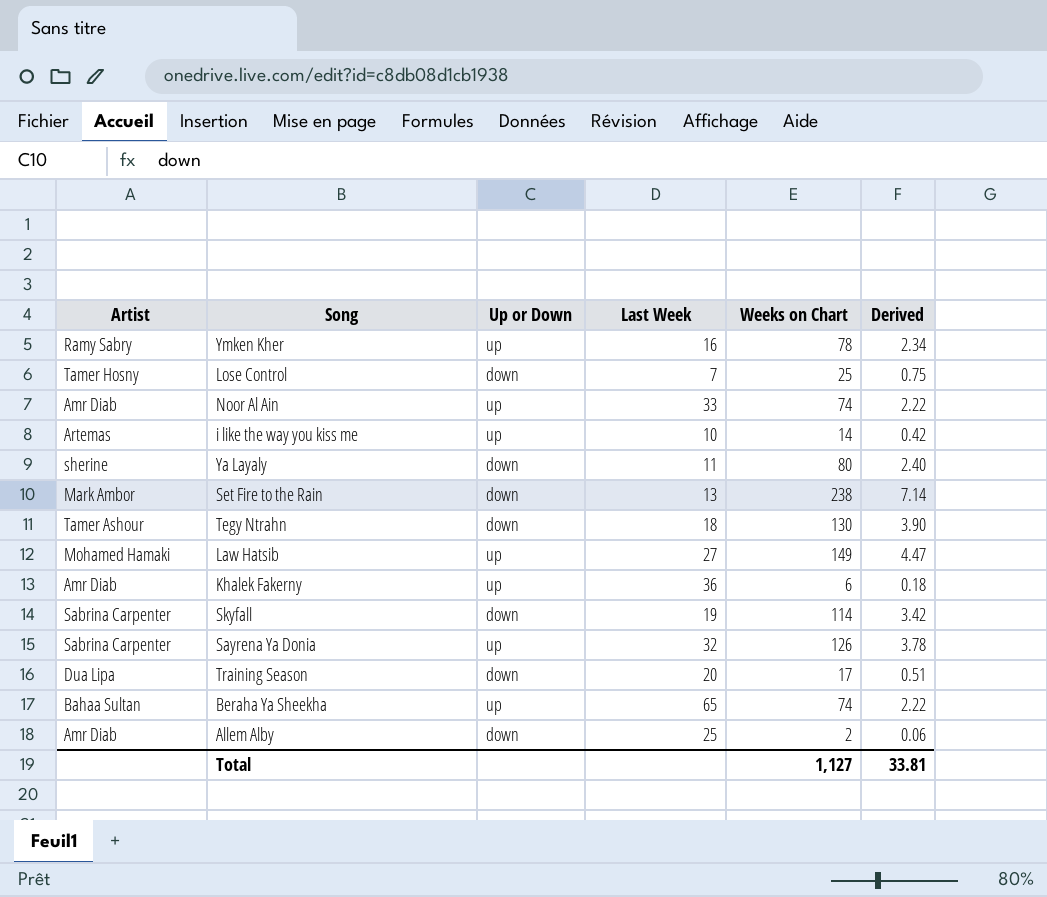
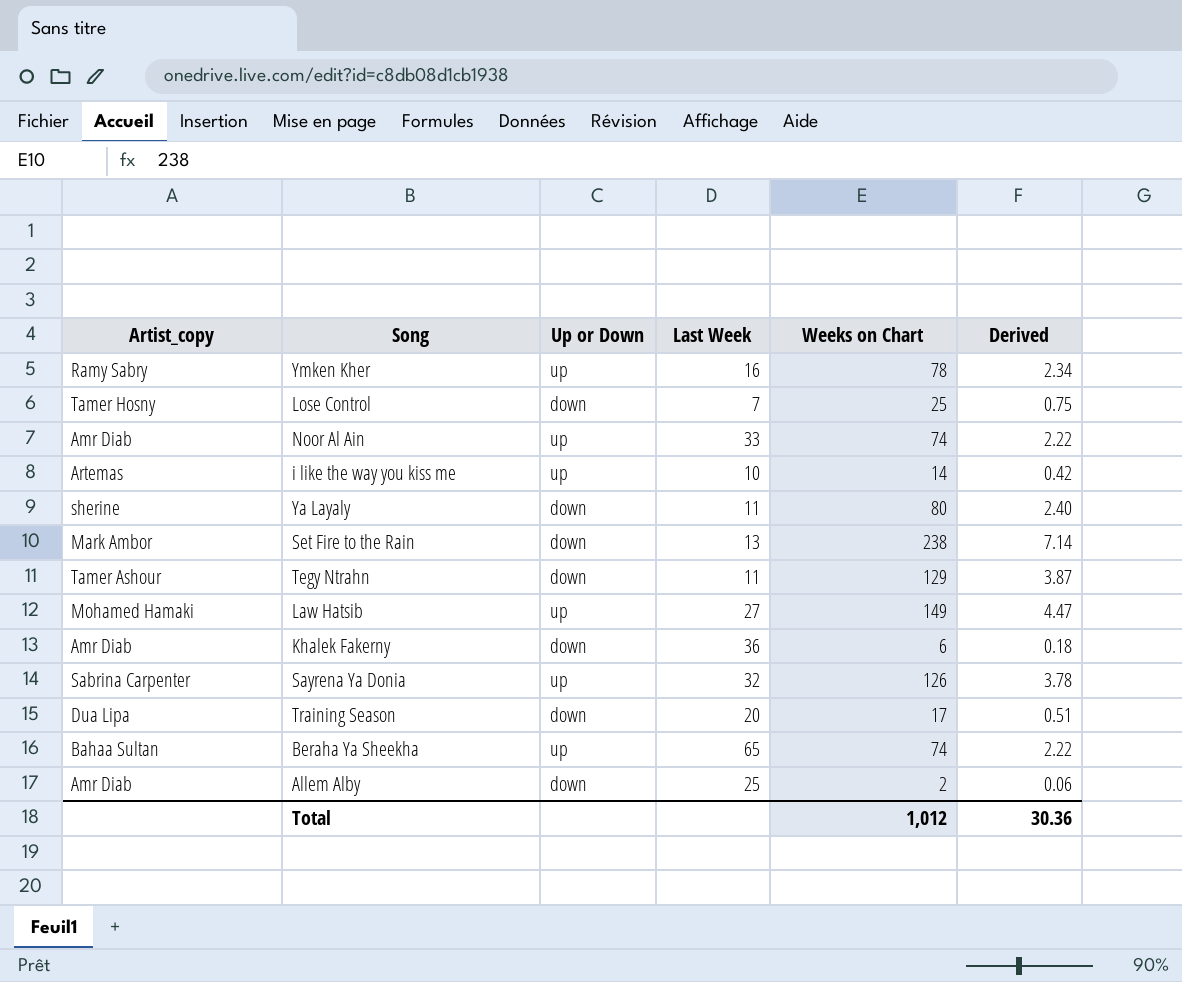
column name: Artist -> Artist_copy
row Skyfall: Sabrina Carpenter | down | 19 | 114 | 3.42 -> none
Tegy Ntrahn | Last Week: 18 -> 11
Tegy Ntrahn | Weeks on Chart: 130 -> 129
Tegy Ntrahn | Derived: 3.90 -> 3.87
Khalek Fakerny | Up or Down: up -> down
Total | Weeks on Chart: 1,127 -> 1,012
Total | Derived: 33.81 -> 30.36

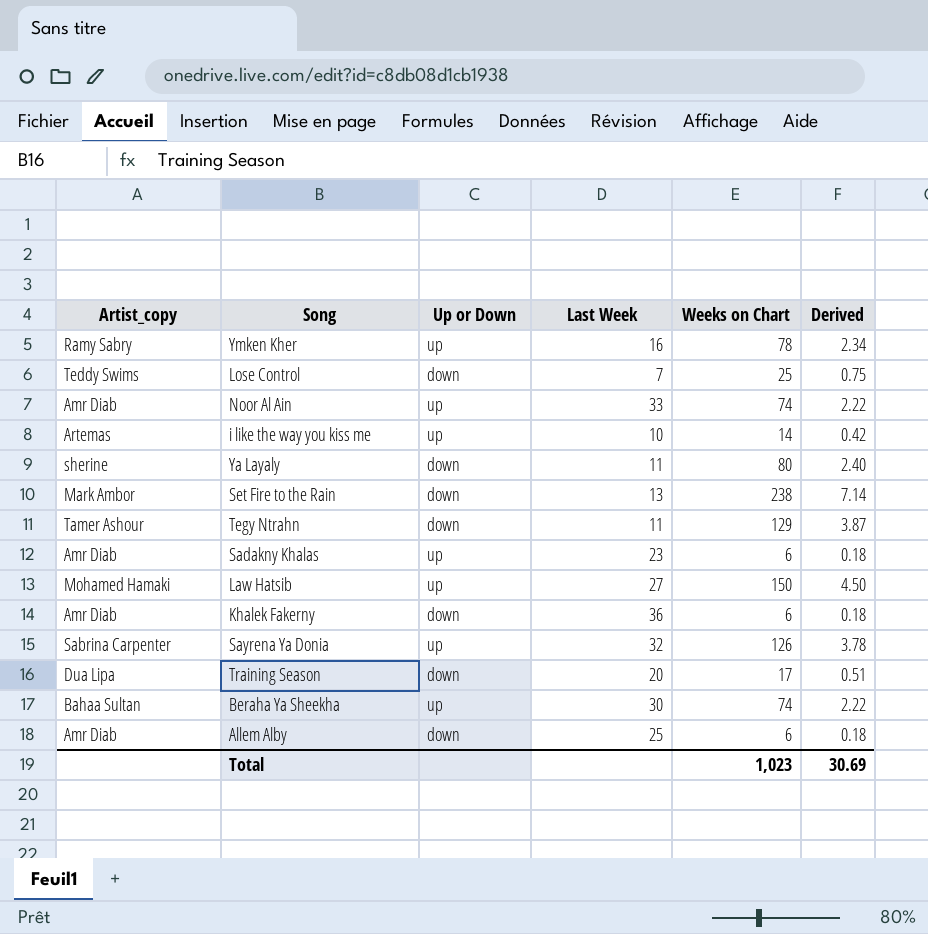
Lose Control | Artist_copy: Tamer Hosny -> Teddy Swims
row Sadakny Khalas: none -> Amr Diab | up | 23 | 6 | 0.18
Law Hatsib | Weeks on Chart: 149 -> 150
Law Hatsib | Derived: 4.47 -> 4.50
Beraha Ya Sheekha | Last Week: 65 -> 30
Allem Alby | Weeks on Chart: 2 -> 6
Allem Alby | Derived: 0.06 -> 0.18
Total | Weeks on Chart: 1,012 -> 1,023
Total | Derived: 30.36 -> 30.69

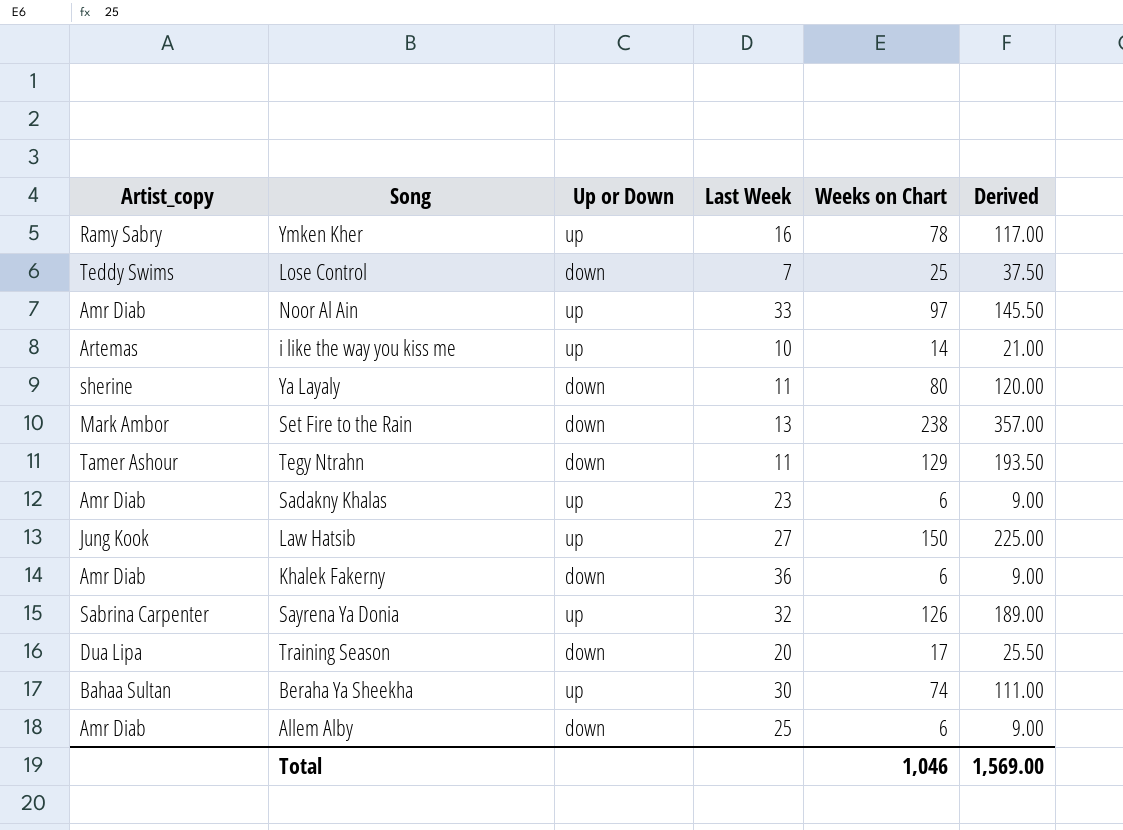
column Derived | formula: [Weeks on Chart] * 0.03 -> [Weeks on Chart] * 1.5
Noor Al Ain | Weeks on Chart: 74 -> 97
Law Hatsib | Artist_copy: Mohamed Hamaki -> Jung Kook
Total | Weeks on Chart: 1,023 -> 1,046
Total | Derived: 30.69 -> 1,569.00

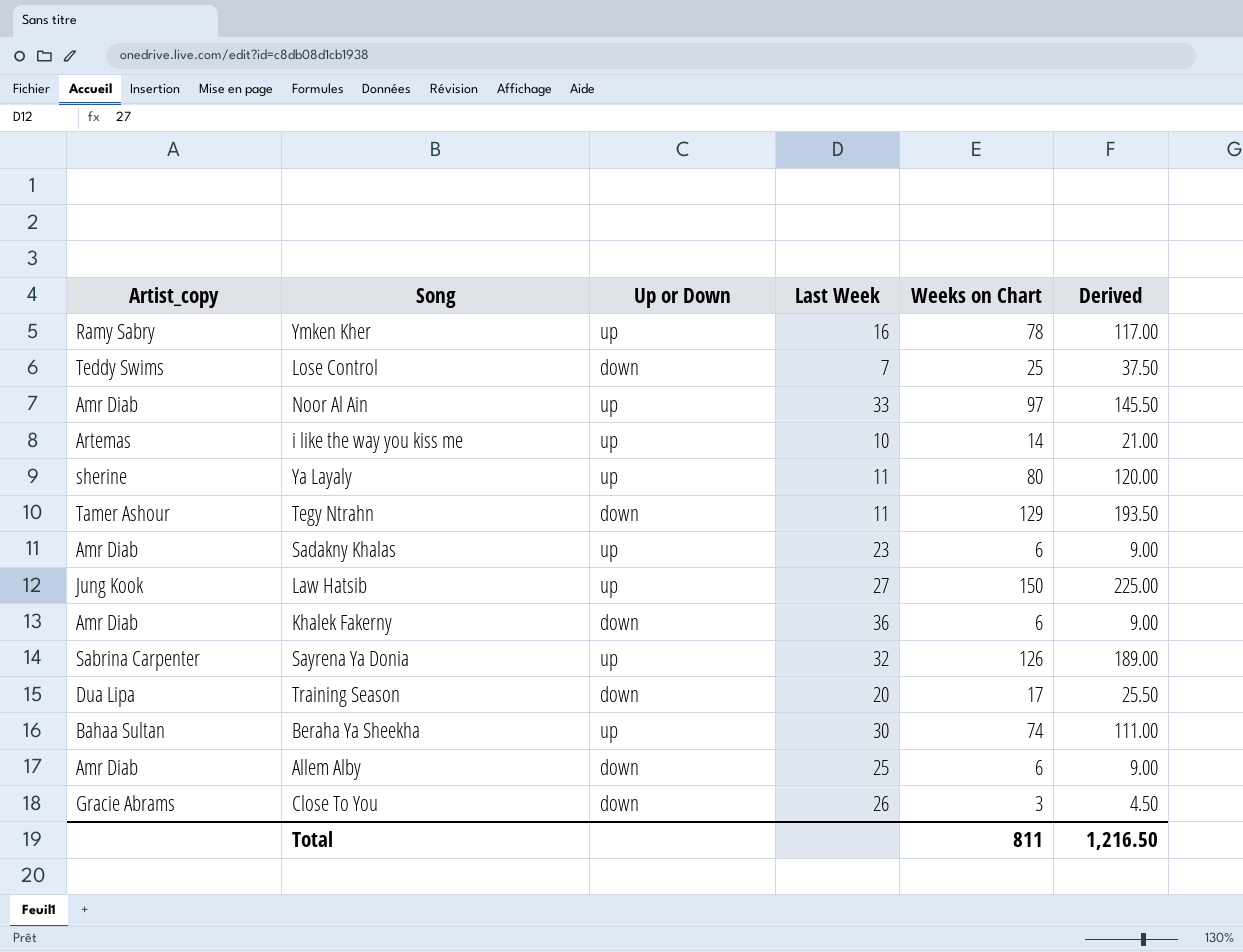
row Set Fire to the Rain: Mark Ambor | down | 13 | 238 | 357.00 -> none
Ya Layaly | Up or Down: down -> up
row Close To You: none -> Gracie Abrams | down | 26 | 3 | 4.50
Total | Weeks on Chart: 1,046 -> 811
Total | Derived: 1,569.00 -> 1,216.50

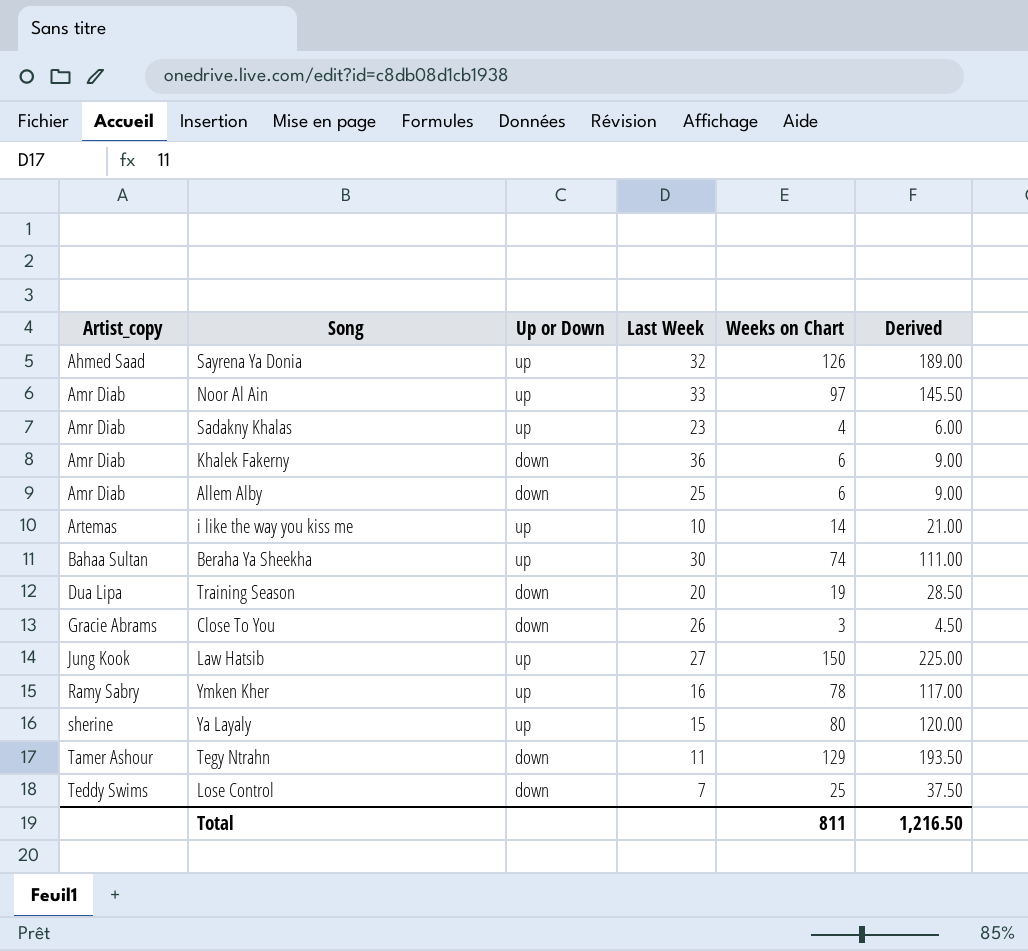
row order: none -> Artist_copy ascending
Sayrena Ya Donia | Artist_copy: Sabrina Carpenter -> Ahmed Saad
Sadakny Khalas | Weeks on Chart: 6 -> 4
Sadakny Khalas | Derived: 9.00 -> 6.00
Training Season | Weeks on Chart: 17 -> 19
Training Season | Derived: 25.50 -> 28.50
Ya Layaly | Last Week: 11 -> 15

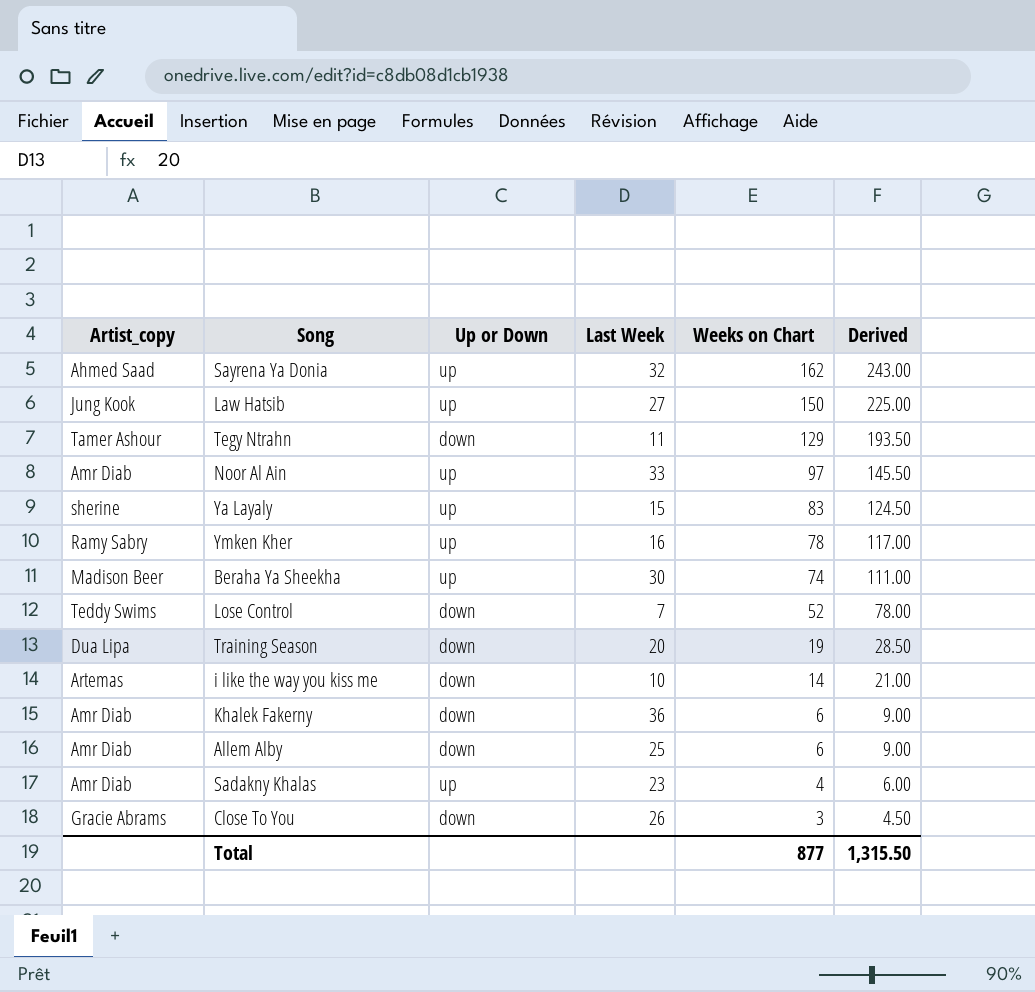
row order: Artist_copy ascending -> Weeks on Chart descending
Sayrena Ya Donia | Weeks on Chart: 126 -> 162
Sayrena Ya Donia | Derived: 189.00 -> 243.00
Ya Layaly | Weeks on Chart: 80 -> 83
Ya Layaly | Derived: 120.00 -> 124.50
Beraha Ya Sheekha | Artist_copy: Bahaa Sultan -> Madison Beer
Lose Control | Weeks on Chart: 25 -> 52
Lose Control | Derived: 37.50 -> 78.00
i like the way you kiss me | Up or Down: up -> down
Total | Weeks on Chart: 811 -> 877
Total | Derived: 1,216.50 -> 1,315.50

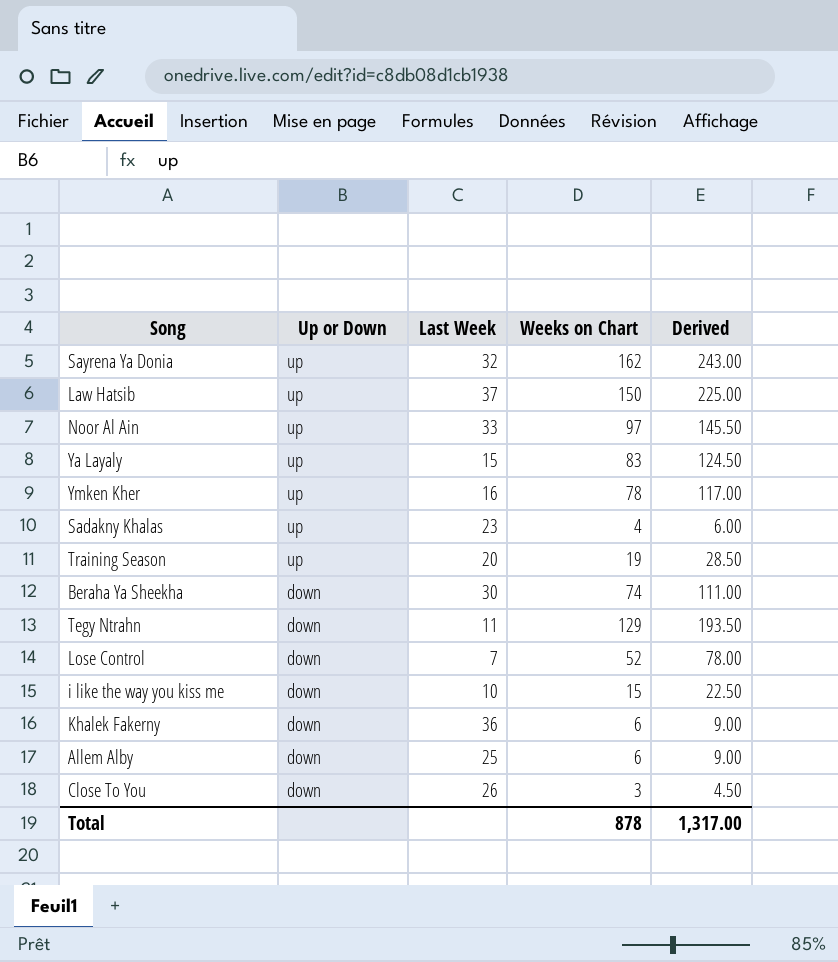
row order: Weeks on Chart descending -> Up or Down descending
column Artist_copy | position: 1 -> none
Law Hatsib | Last Week: 27 -> 37
Training Season | Up or Down: down -> up
Beraha Ya Sheekha | Up or Down: up -> down
i like the way you kiss me | Weeks on Chart: 14 -> 15
i like the way you kiss me | Derived: 21.00 -> 22.50
Total | Weeks on Chart: 877 -> 878
Total | Derived: 1,315.50 -> 1,317.00

